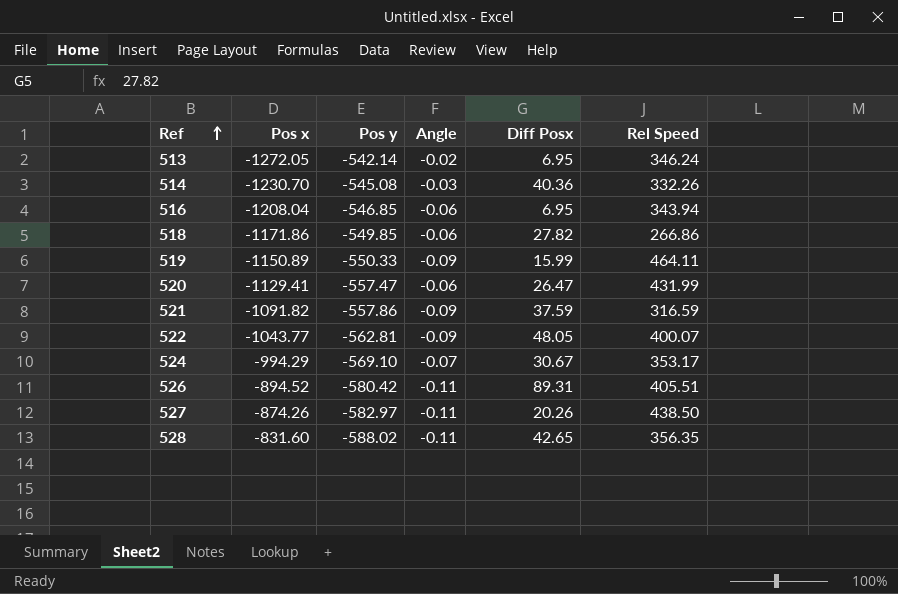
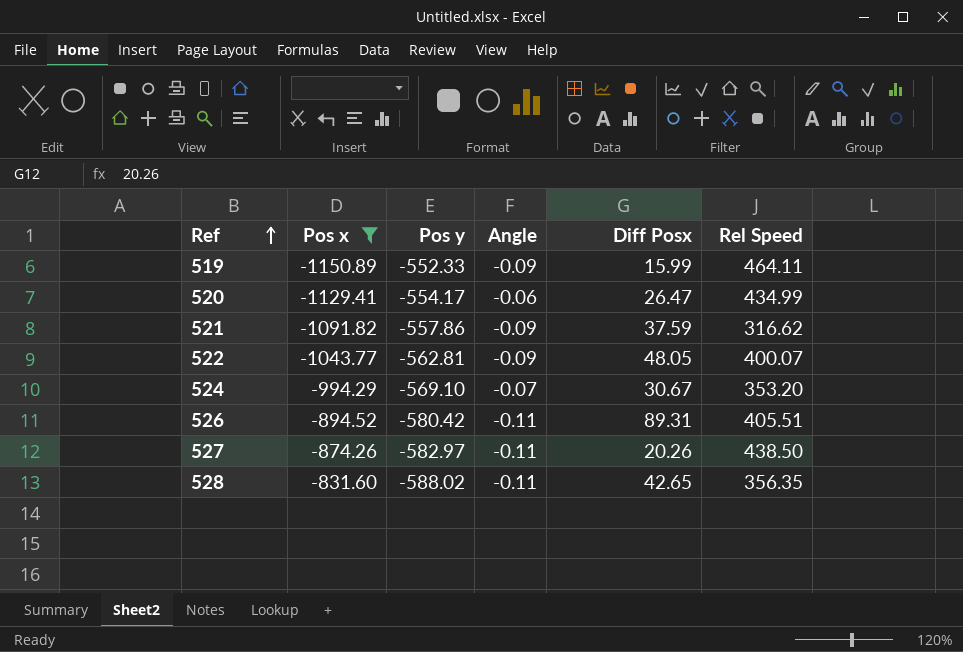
filter: none -> Pos x >= -1150.89
519 | Pos y: -550.33 -> -552.33
520 | Pos y: -557.47 -> -554.17
520 | Rel Speed: 431.99 -> 434.99
521 | Rel Speed: 316.59 -> 316.62
524 | Rel Speed: 353.17 -> 353.20

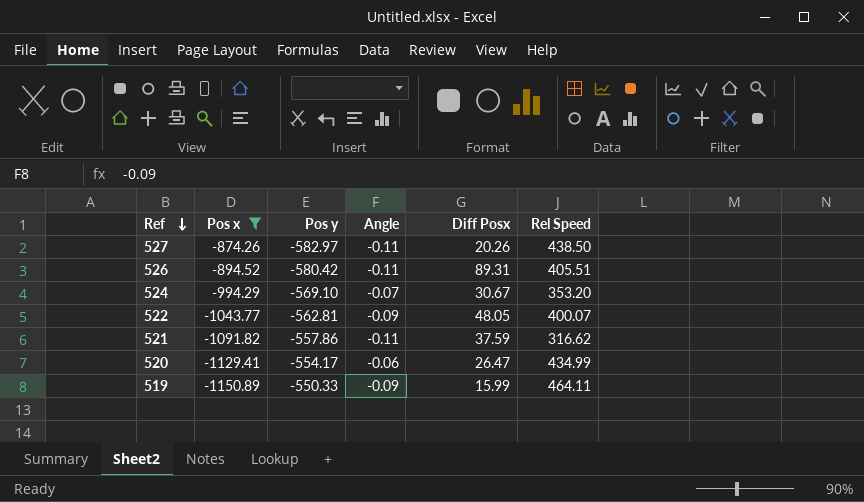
row order: Ref ascending -> Ref descending
row 528: -831.60 | -588.02 | -0.11 | 42.65 | 356.35 -> none
521 | Angle: -0.09 -> -0.11
519 | Pos y: -552.33 -> -550.33

